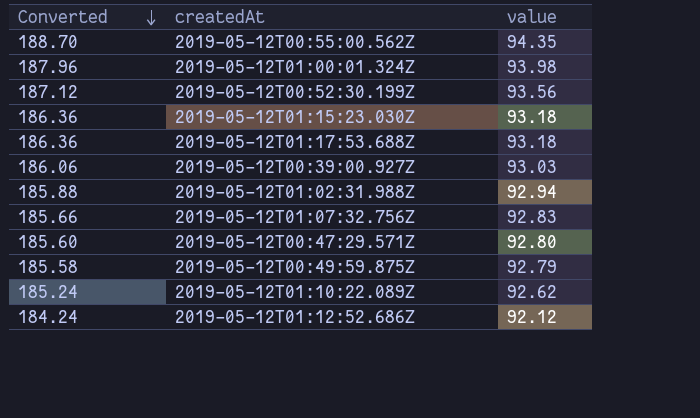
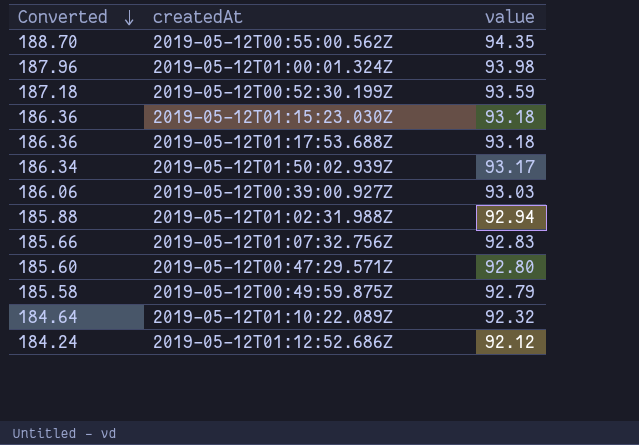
2019-05-12T00:52:30.199Z | Converted: 187.12 -> 187.18
2019-05-12T00:52:30.199Z | value: 93.56 -> 93.59
row 2019-05-12T01:50:02.939Z: none -> 186.34 | 93.17
2019-05-12T01:10:22.089Z | Converted: 185.24 -> 184.64
2019-05-12T01:10:22.089Z | value: 92.62 -> 92.32

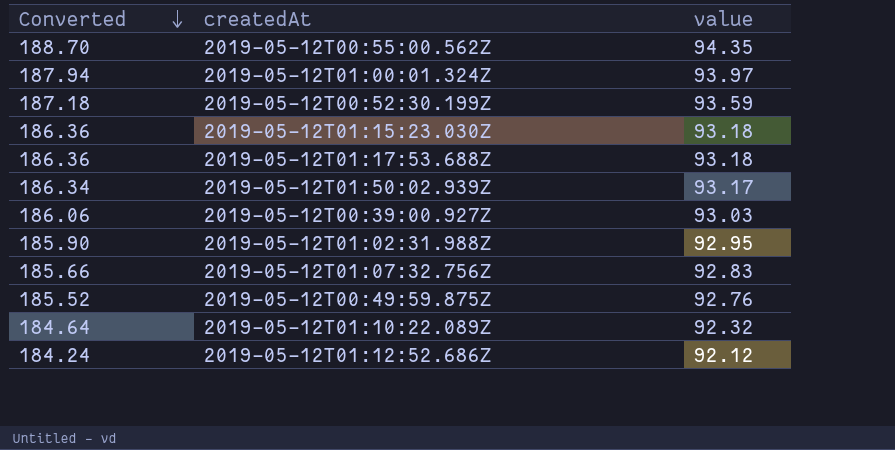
row 2019-05-12T00:47:29.571Z: 185.60 | 92.80 -> none
2019-05-12T01:00:01.324Z | Converted: 187.96 -> 187.94
2019-05-12T01:00:01.324Z | value: 93.98 -> 93.97
2019-05-12T01:02:31.988Z | Converted: 185.88 -> 185.90
2019-05-12T01:02:31.988Z | value: 92.94 -> 92.95
2019-05-12T00:49:59.875Z | Converted: 185.58 -> 185.52
2019-05-12T00:49:59.875Z | value: 92.79 -> 92.76

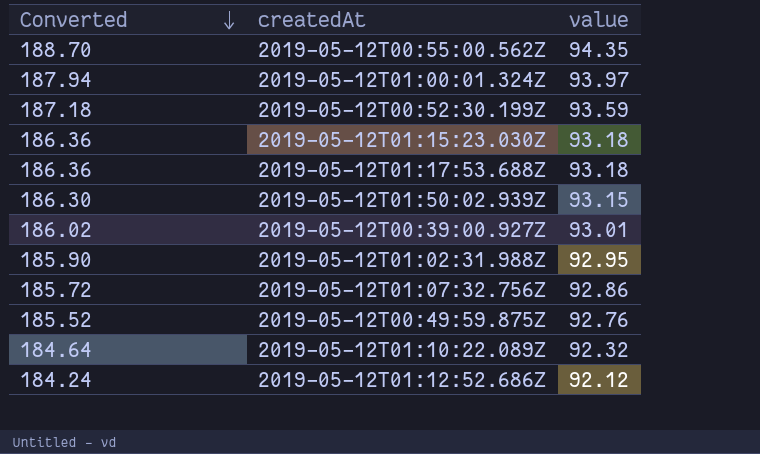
2019-05-12T01:50:02.939Z | Converted: 186.34 -> 186.30
2019-05-12T01:50:02.939Z | value: 93.17 -> 93.15
2019-05-12T00:39:00.927Z | Converted: 186.06 -> 186.02
2019-05-12T00:39:00.927Z | value: 93.03 -> 93.01
2019-05-12T01:07:32.756Z | Converted: 185.66 -> 185.72
2019-05-12T01:07:32.756Z | value: 92.83 -> 92.86

